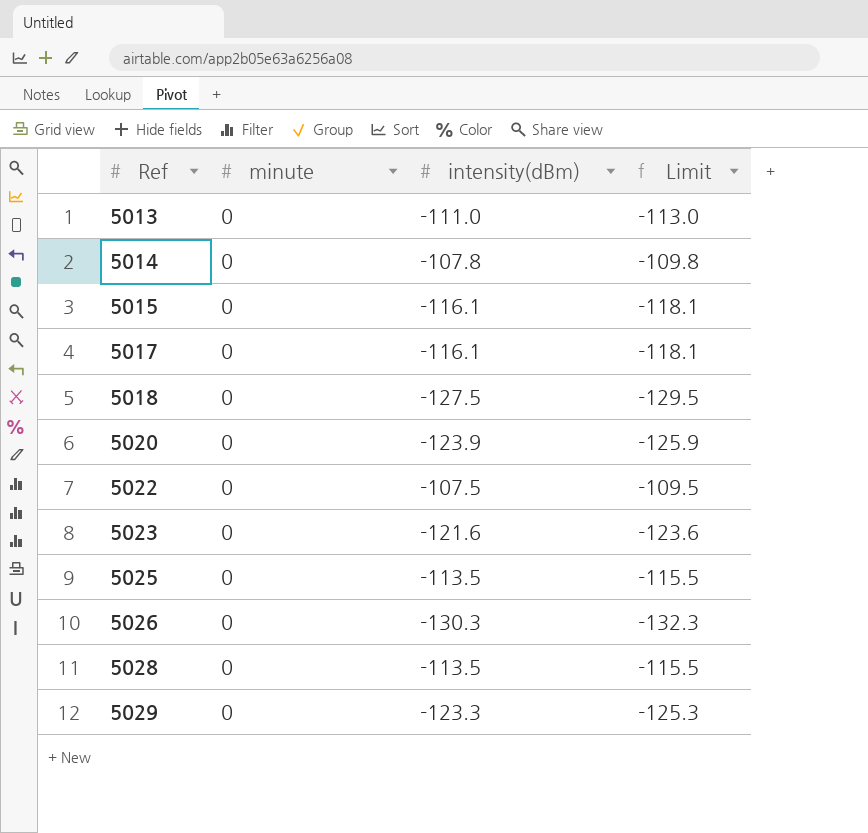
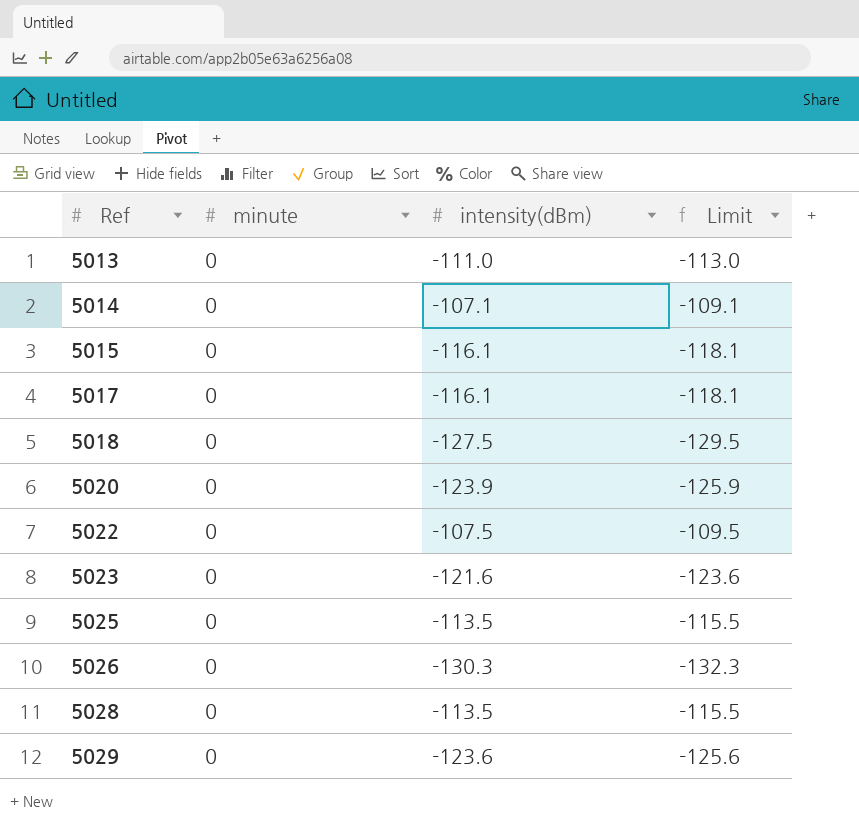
5014 | intensity(dBm): -107.8 -> -107.1
5014 | Limit: -109.8 -> -109.1
5029 | intensity(dBm): -123.3 -> -123.6
5029 | Limit: -125.3 -> -125.6

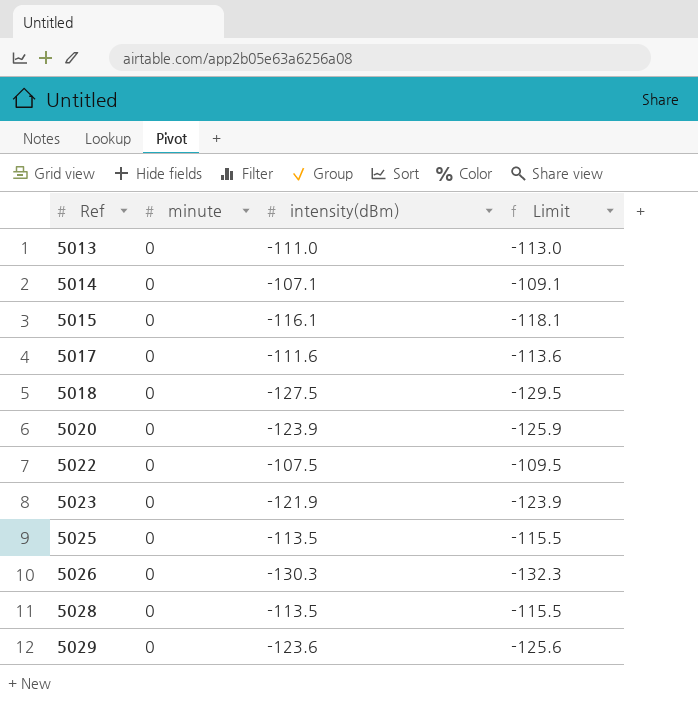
5017 | intensity(dBm): -116.1 -> -111.6
5017 | Limit: -118.1 -> -113.6
5023 | intensity(dBm): -121.6 -> -121.9
5023 | Limit: -123.6 -> -123.9

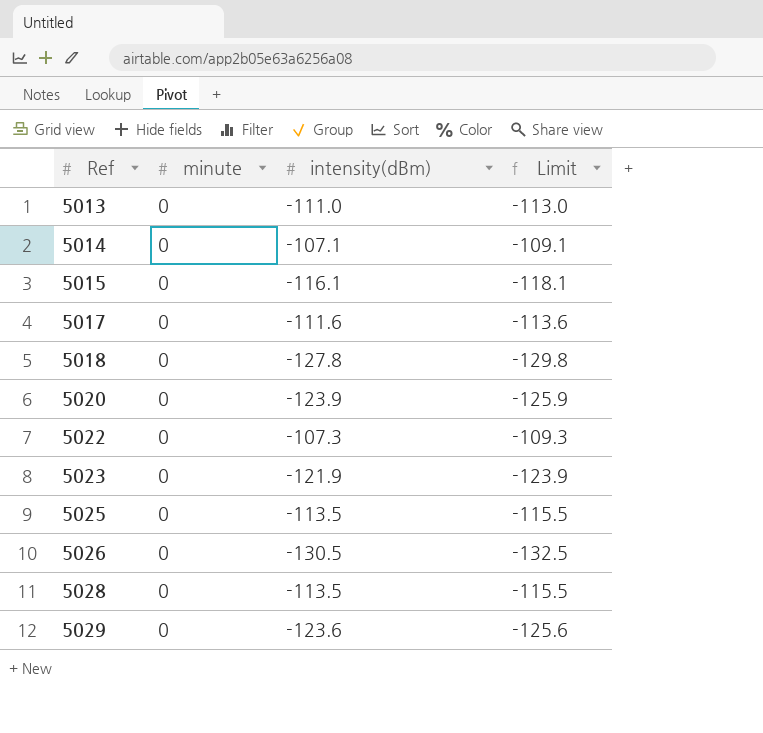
5018 | intensity(dBm): -127.5 -> -127.8
5018 | Limit: -129.5 -> -129.8
5022 | intensity(dBm): -107.5 -> -107.3
5022 | Limit: -109.5 -> -109.3
5026 | intensity(dBm): -130.3 -> -130.5
5026 | Limit: -132.3 -> -132.5

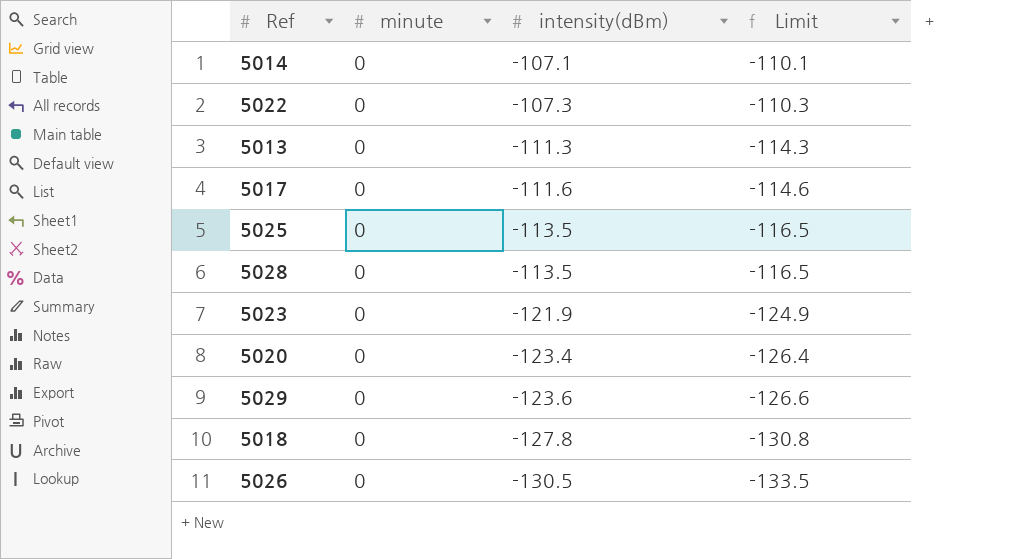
row order: Ref ascending -> intensity(dBm) descending
column Limit | formula: [intensity(dBm)] - 2 -> [intensity(dBm)] - 3
row 5015: 0 | -116.1 | -118.1 -> none
5013 | intensity(dBm): -111.0 -> -111.3
5020 | intensity(dBm): -123.9 -> -123.4

